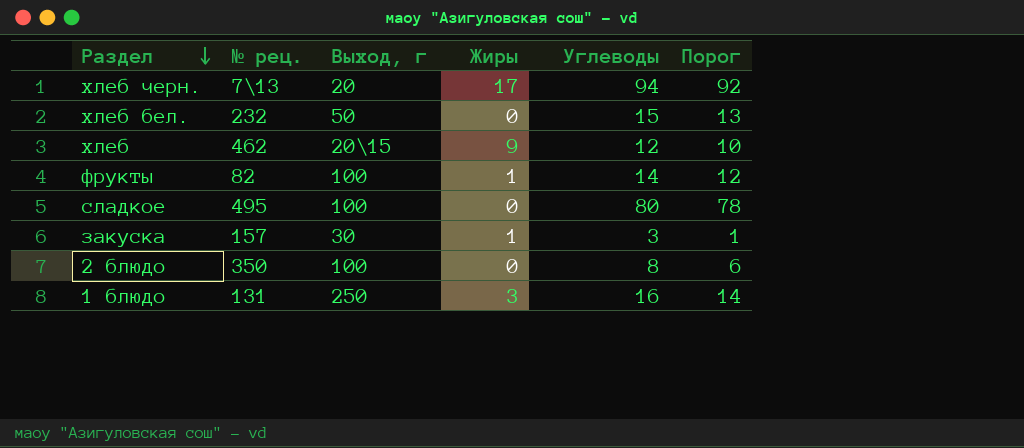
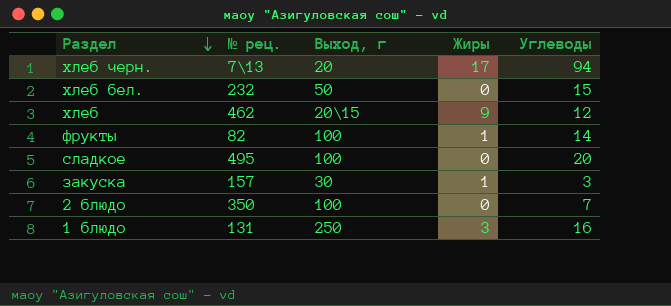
column Порог | formula: [Углеводы] - 2 -> none
сладкое | Углеводы: 80 -> 20
2 блюдо | Углеводы: 8 -> 7

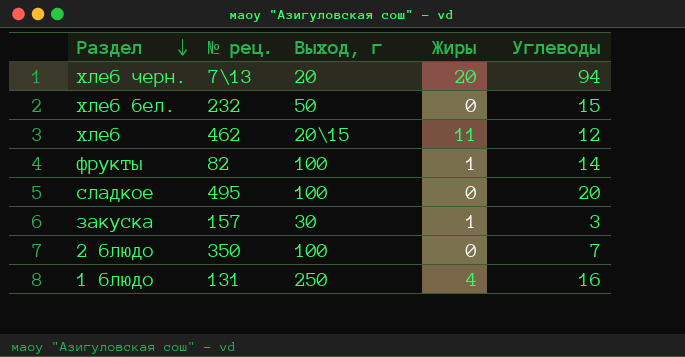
хлеб черн. | Жиры: 17 -> 20
хлеб | Жиры: 9 -> 11
1 блюдо | Жиры: 3 -> 4

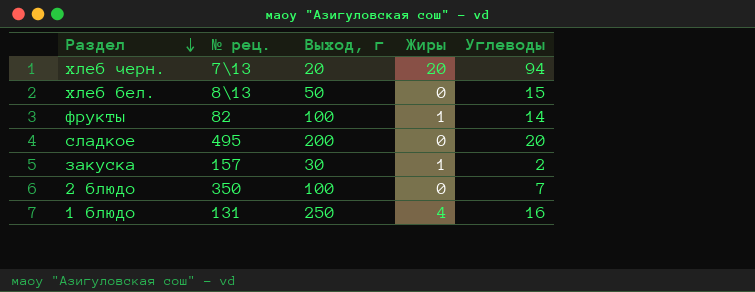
row хлеб: 462 | 20\15 | 11 | 12 -> none
хлеб бел. | № рец.: 232 -> 8\13
сладкое | Выход, г: 100 -> 200
закуска | Углеводы: 3 -> 2

